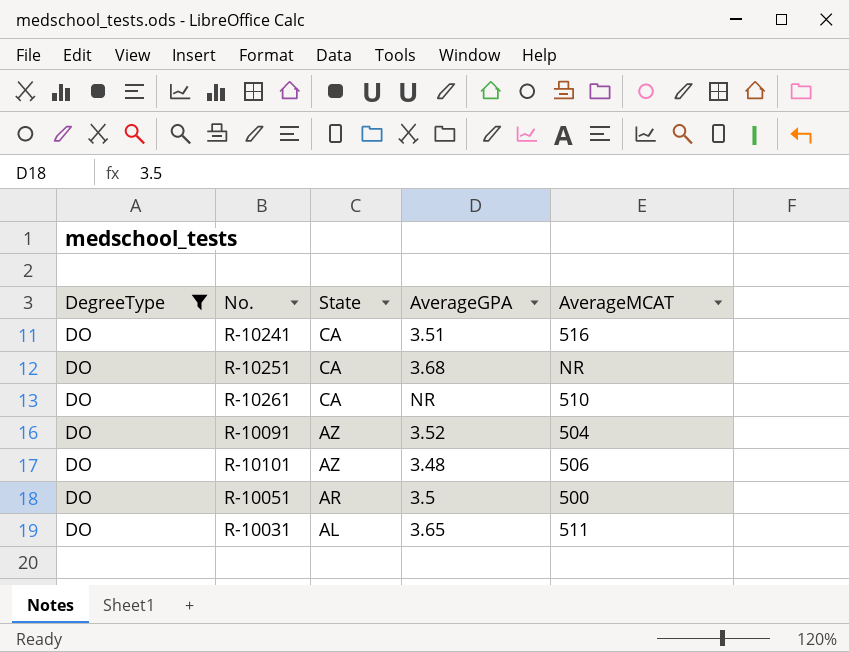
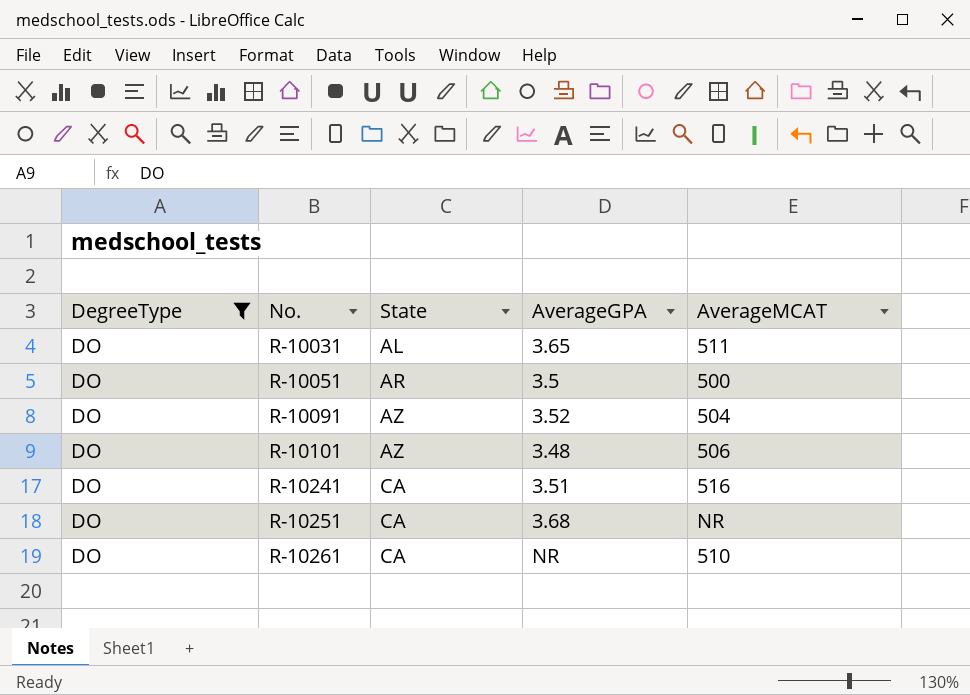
row order: State descending -> No. ascending

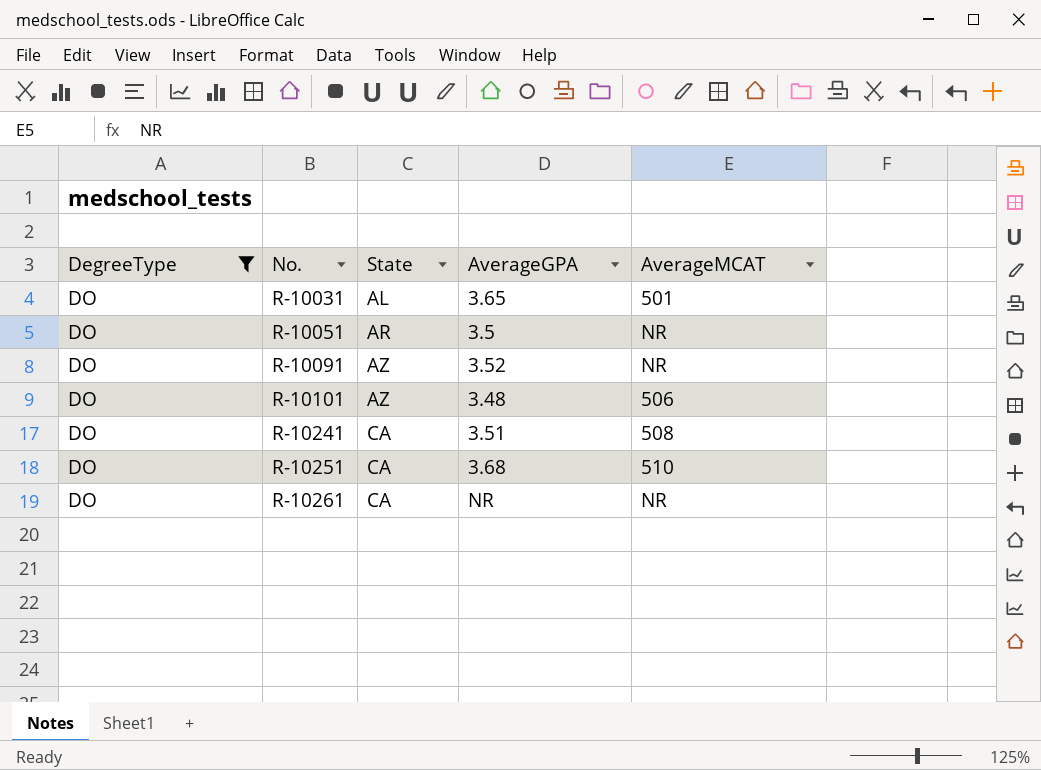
R-10031 | AverageMCAT: 511 -> 501
R-10051 | AverageMCAT: 500 -> NR
R-10091 | AverageMCAT: 504 -> NR
R-10241 | AverageMCAT: 516 -> 508
R-10251 | AverageMCAT: NR -> 510
R-10261 | AverageMCAT: 510 -> NR

